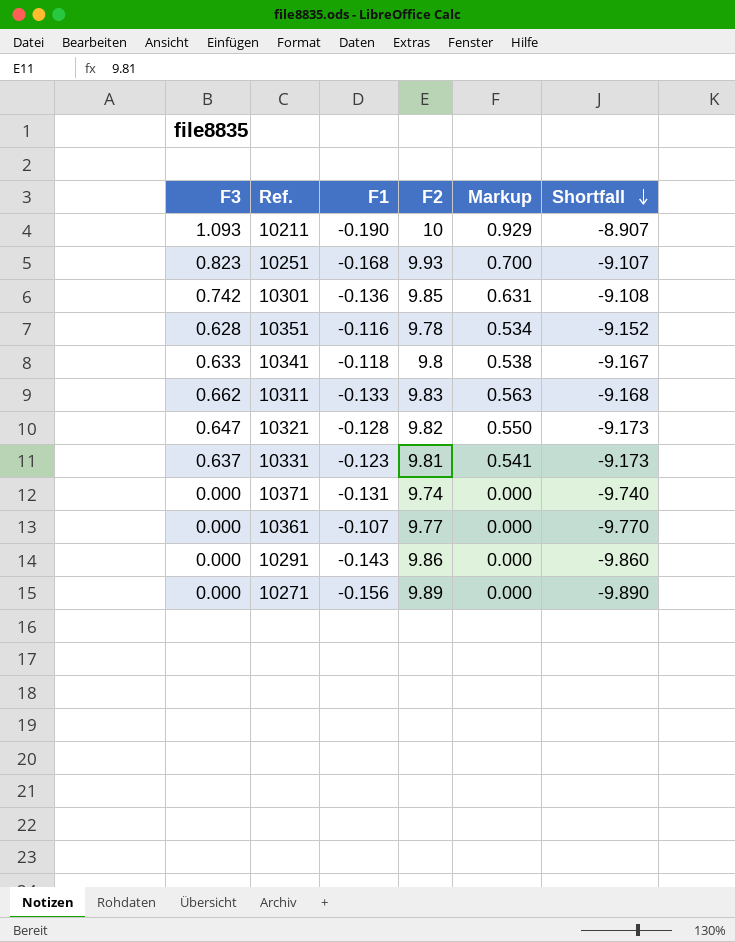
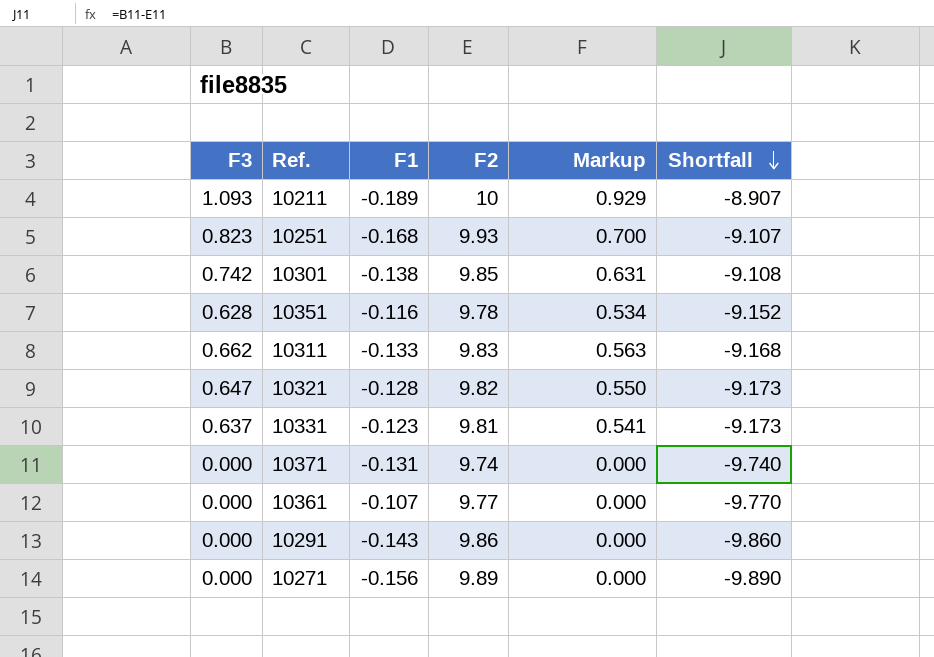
row 10341: 0.633 | -0.118 | 9.8 | 0.538 | -9.167 -> none
10211 | F1: -0.190 -> -0.189
10301 | F1: -0.136 -> -0.138

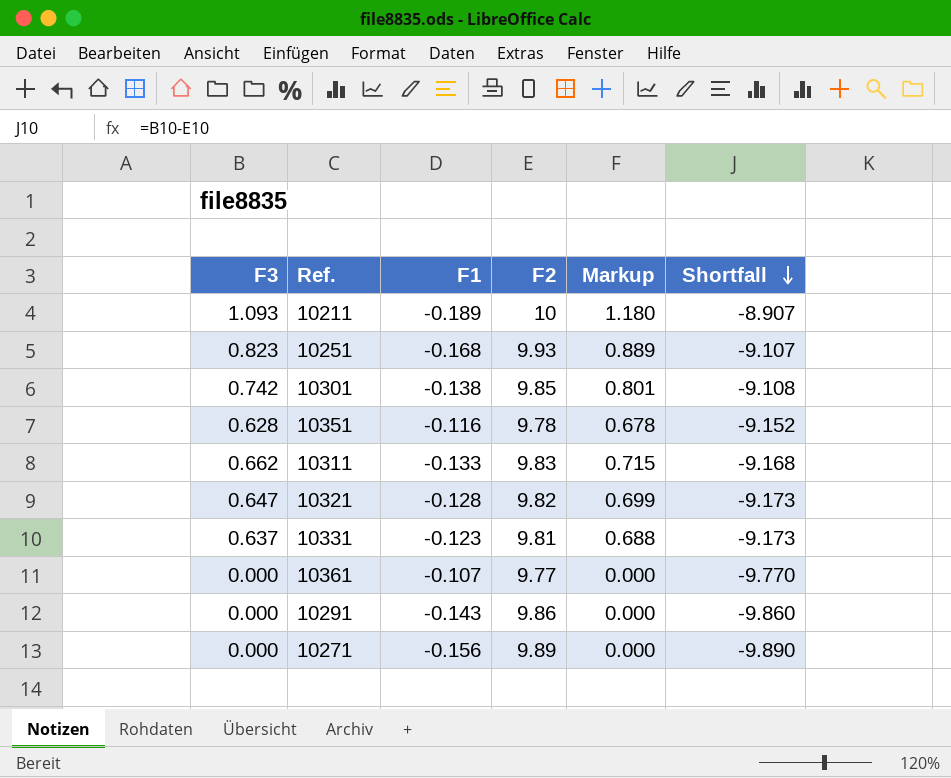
column Markup | formula: [F3] * 0.85 -> [F3] * 1.08
row 10371: 0.000 | -0.131 | 9.74 | 0.000 | -9.740 -> none

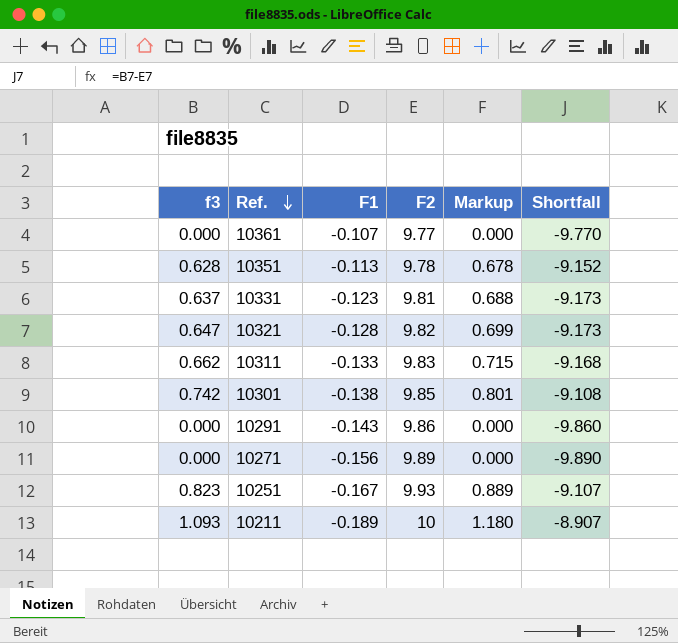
row order: Shortfall descending -> Ref. descending
column name: F3 -> f3
10351 | F1: -0.116 -> -0.113
10251 | F1: -0.168 -> -0.167

